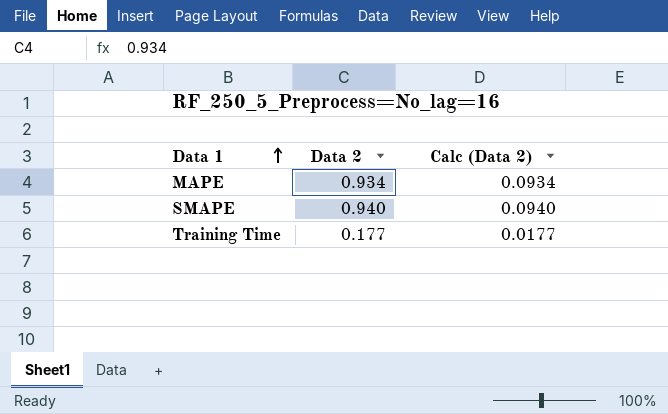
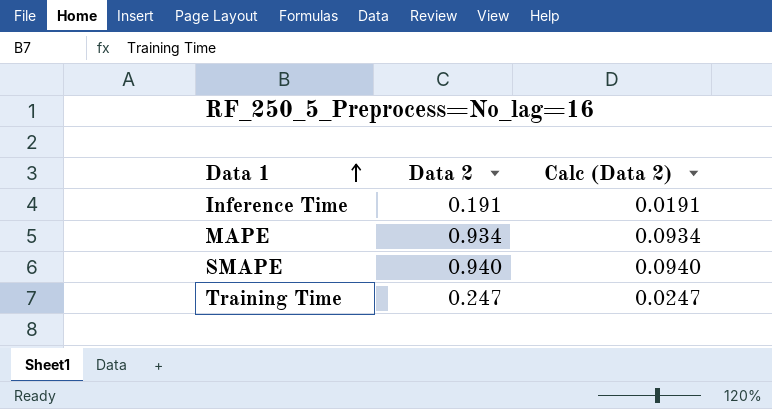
row Inference Time: none -> 0.191 | 0.0191
Training Time | Data 2: 0.177 -> 0.247
Training Time | Calc (Data 2): 0.0177 -> 0.0247

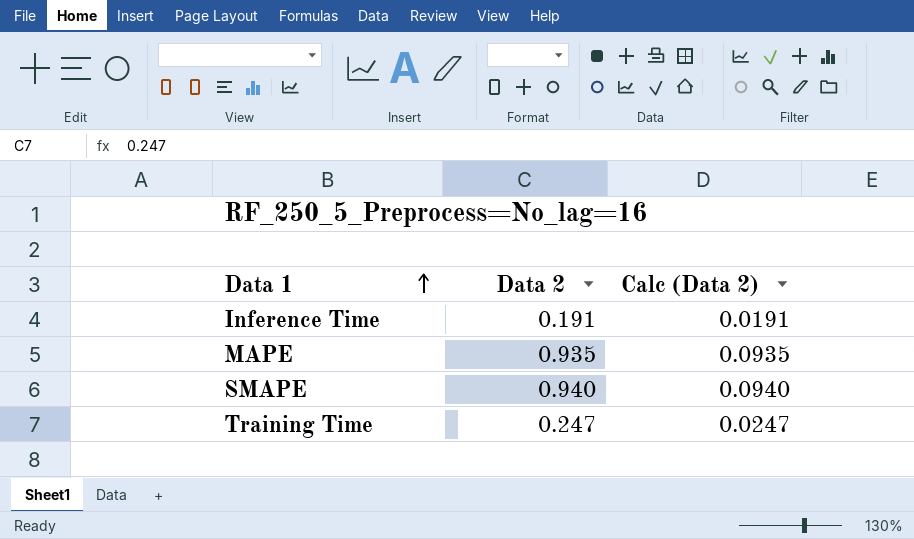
MAPE | Data 2: 0.934 -> 0.935
MAPE | Calc (Data 2): 0.0934 -> 0.0935

